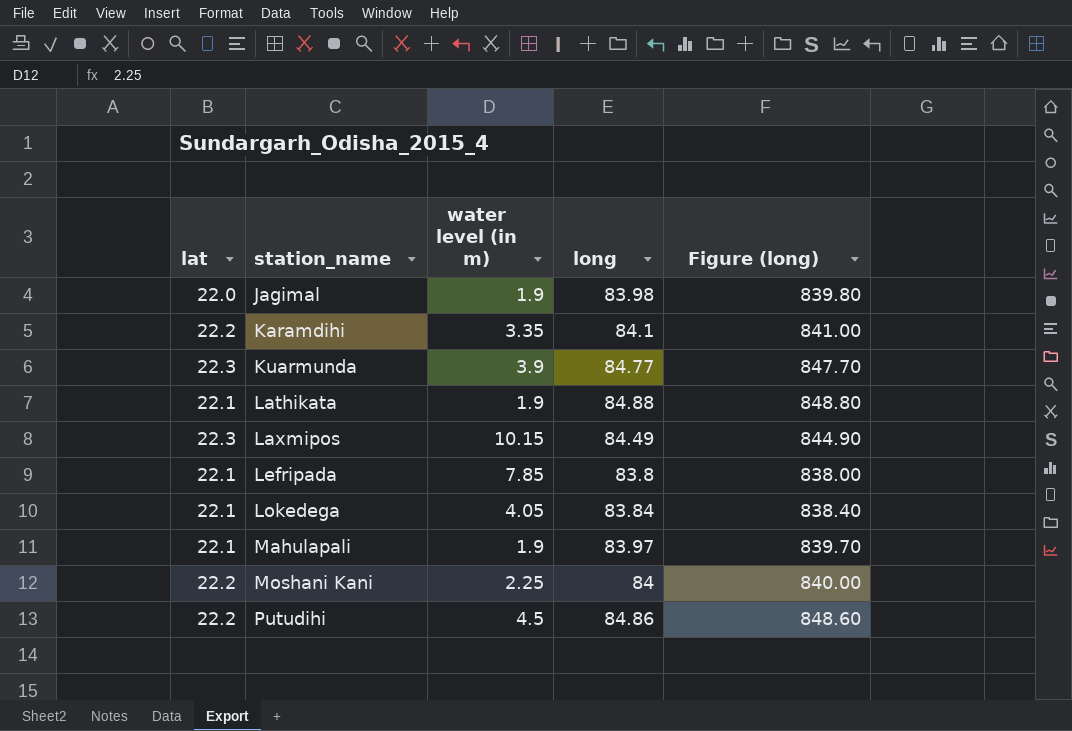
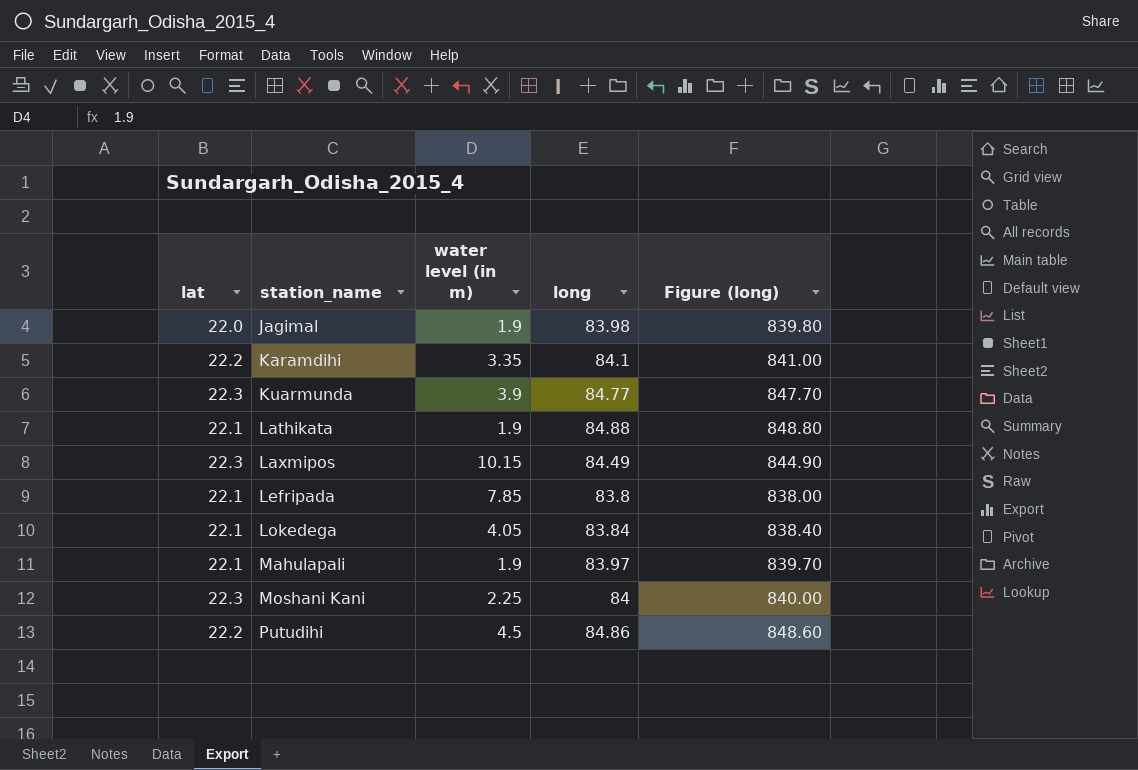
Moshani Kani | lat: 22.2 -> 22.3

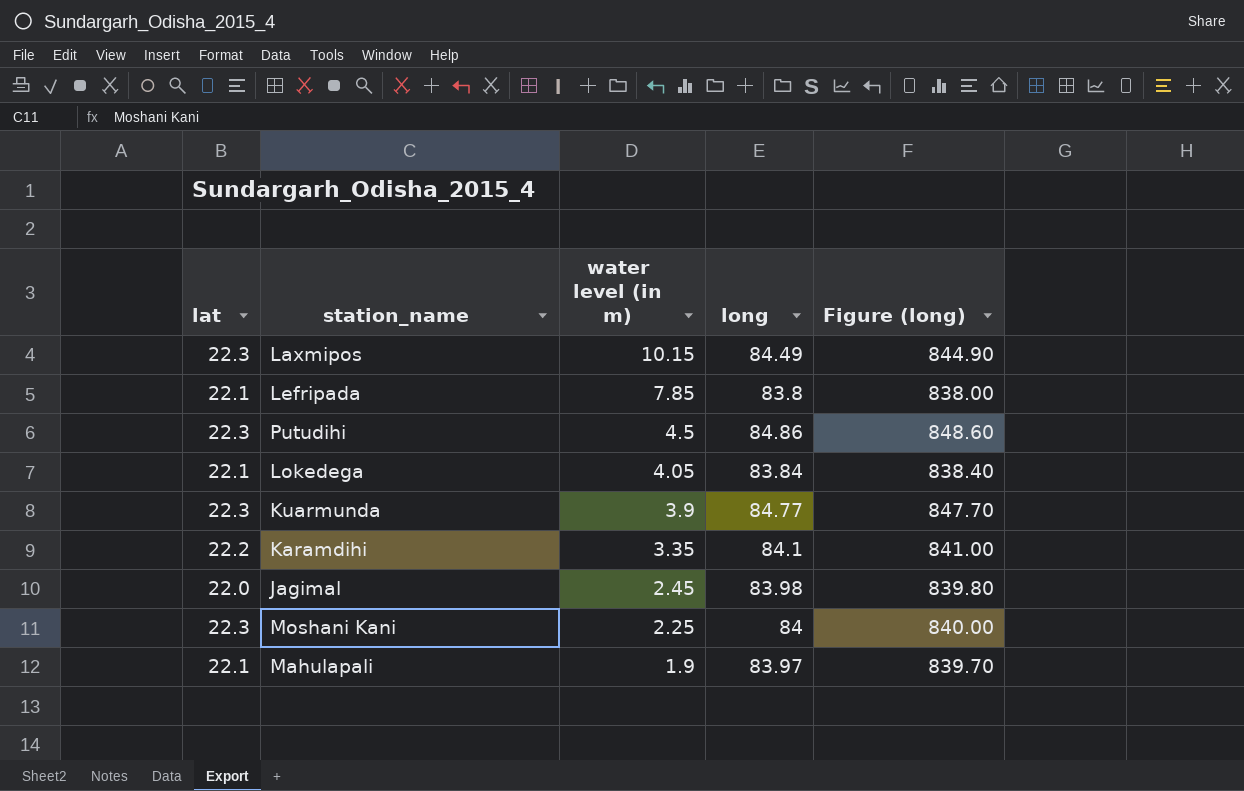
row order: station_name ascending -> water level (in m) descending
row Lathikata: 22.1 | 1.9 | 84.88 | 848.80 -> none
Putudihi | lat: 22.2 -> 22.3
Jagimal | water level (in m): 1.9 -> 2.45

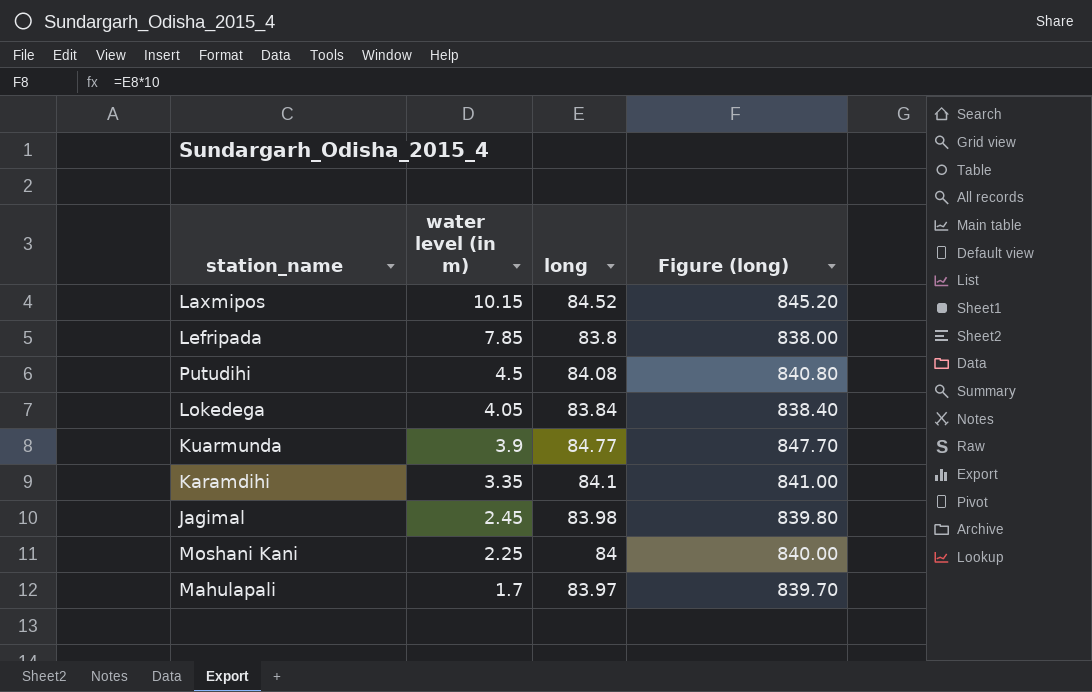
column lat | position: 1 -> none
Laxmipos | long: 84.49 -> 84.52
Laxmipos | Figure (long): 844.90 -> 845.20
Putudihi | long: 84.86 -> 84.08
Putudihi | Figure (long): 848.60 -> 840.80
Mahulapali | water level (in m): 1.9 -> 1.7

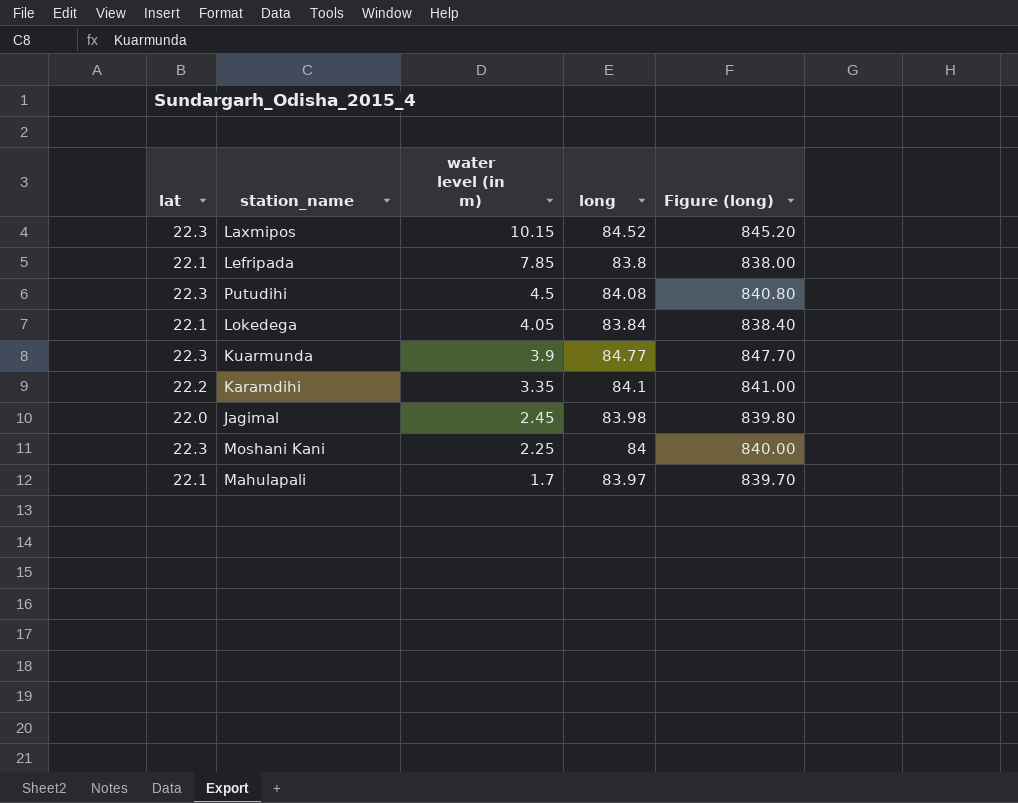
column lat | position: none -> 1

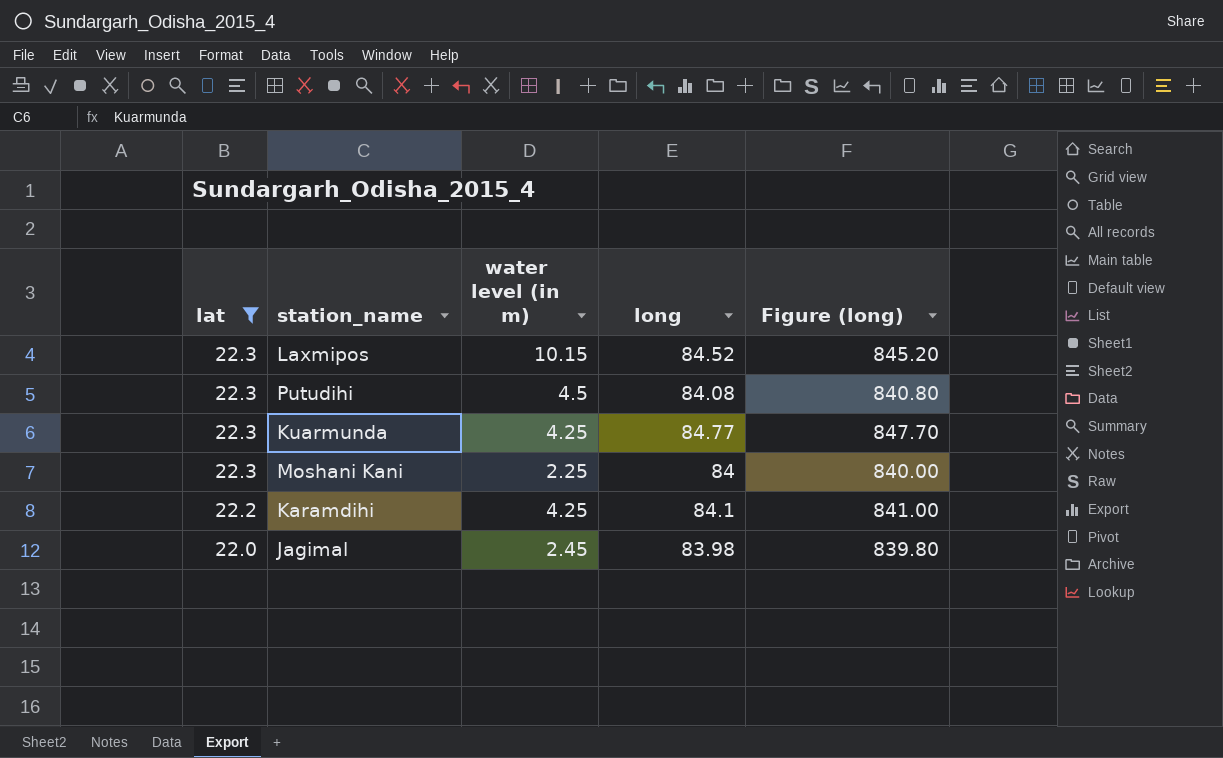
filter: none -> lat != 22.1
row order: water level (in m) descending -> lat descending
Kuarmunda | water level (in m): 3.9 -> 4.25
Karamdihi | water level (in m): 3.35 -> 4.25

